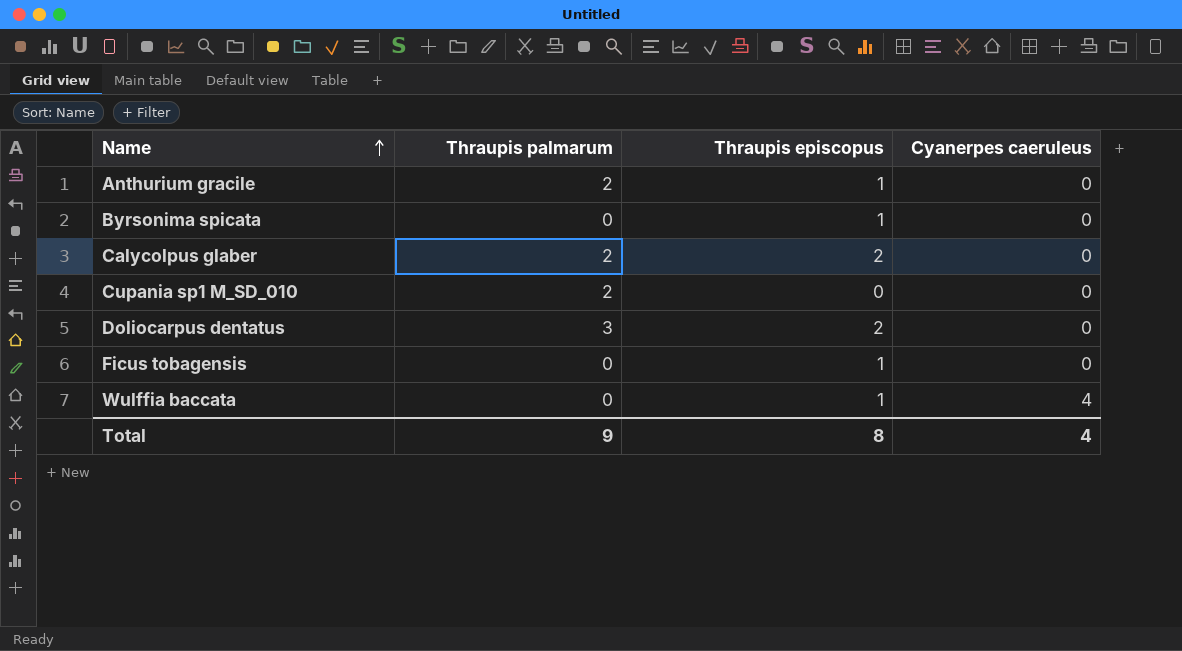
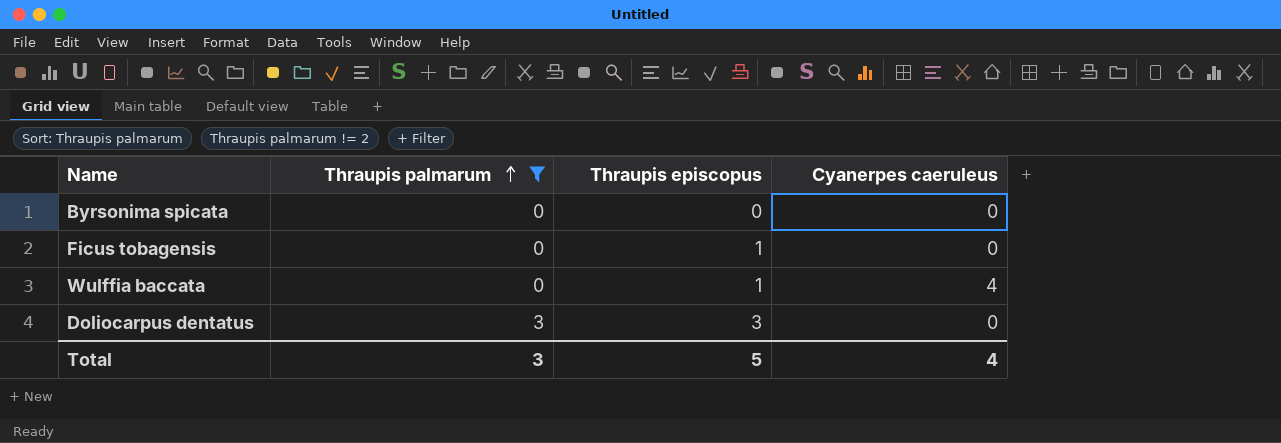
filter: none -> Thraupis palmarum != 2
row order: Name ascending -> Thraupis palmarum ascending
Byrsonima spicata | Thraupis episcopus: 1 -> 0
Doliocarpus dentatus | Thraupis episcopus: 2 -> 3
Total | Thraupis palmarum: 9 -> 3
Total | Thraupis episcopus: 8 -> 5

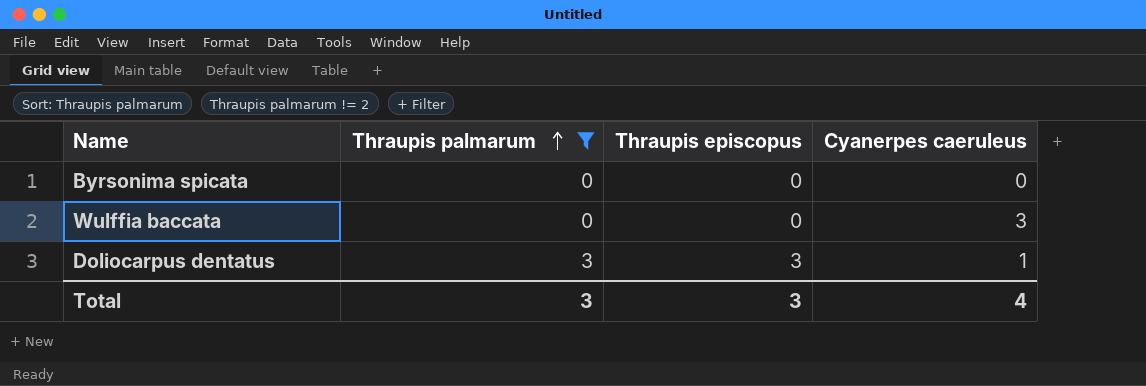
row Ficus tobagensis: 0 | 1 | 0 -> none
Wulffia baccata | Thraupis episcopus: 1 -> 0
Wulffia baccata | Cyanerpes caeruleus: 4 -> 3
Doliocarpus dentatus | Cyanerpes caeruleus: 0 -> 1
Total | Thraupis episcopus: 5 -> 3

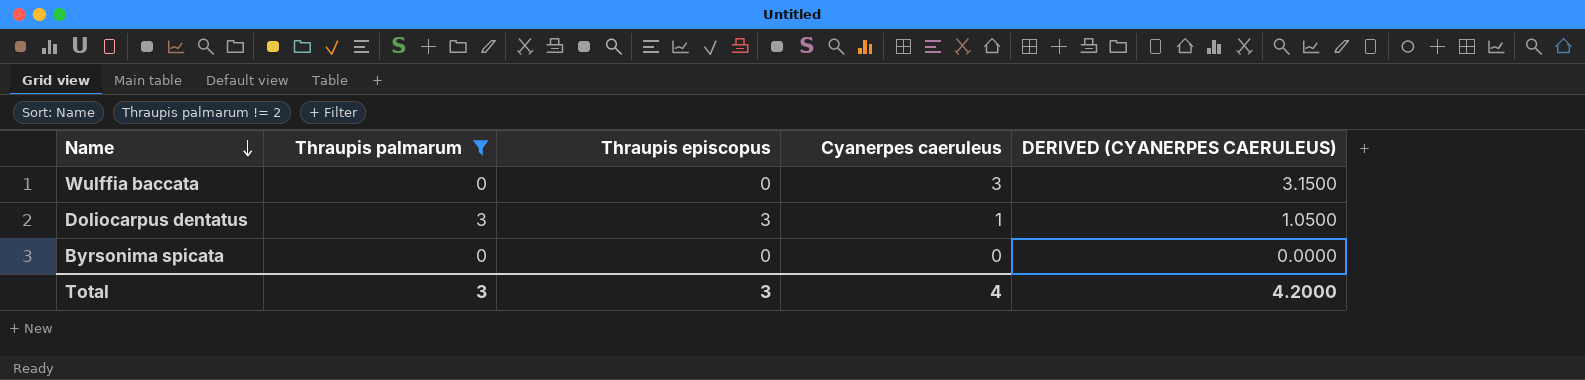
row order: Thraupis palmarum ascending -> Name descending
column DERIVED (CYANERPES CAERULEUS) | formula: none -> [Cyanerpes caeruleus] * 1.05

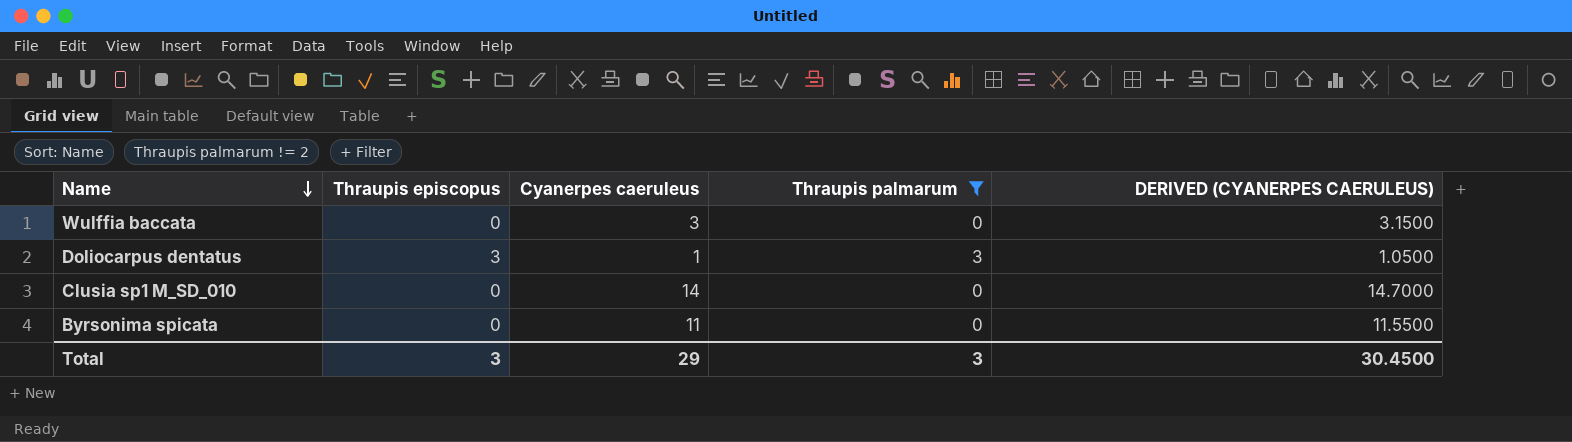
column Thraupis palmarum | position: 2 -> 4
row Clusia sp1 M_SD_010: none -> 0 | 14 | 0 | 14.7000
Byrsonima spicata | Cyanerpes caeruleus: 0 -> 11
Byrsonima spicata | DERIVED (CYANERPES CAERULEUS): 0.0000 -> 11.5500
Total | Cyanerpes caeruleus: 4 -> 29
Total | DERIVED (CYANERPES CAERULEUS): 4.2000 -> 30.4500

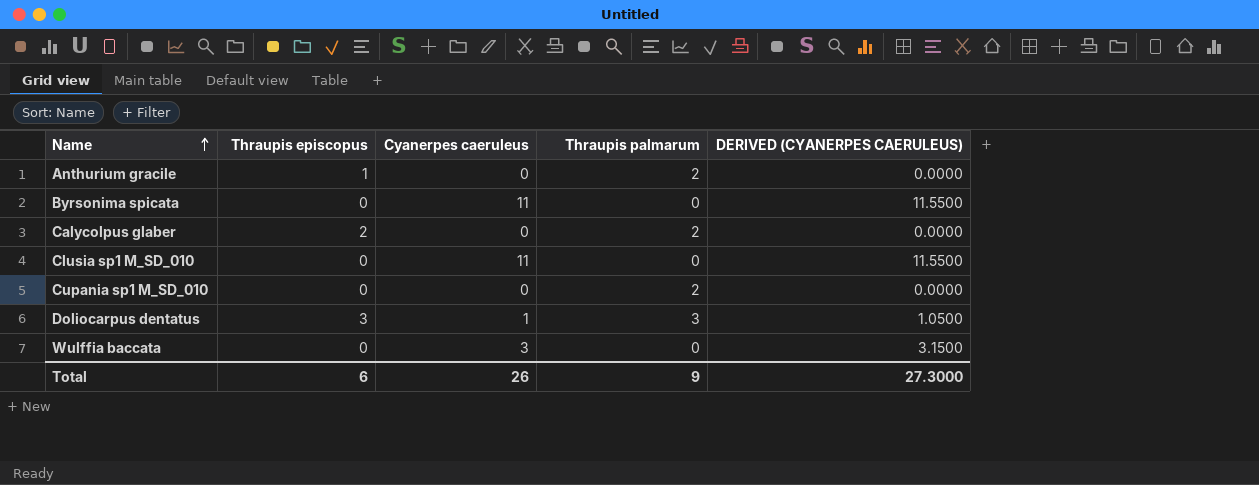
filter: Thraupis palmarum != 2 -> none
row order: Name descending -> Name ascending
Clusia sp1 M_SD_010 | Cyanerpes caeruleus: 14 -> 11
Clusia sp1 M_SD_010 | DERIVED (CYANERPES CAERULEUS): 14.7000 -> 11.5500
Total | Thraupis episcopus: 3 -> 6
Total | Cyanerpes caeruleus: 29 -> 26
Total | Thraupis palmarum: 3 -> 9
Total | DERIVED (CYANERPES CAERULEUS): 30.4500 -> 27.3000

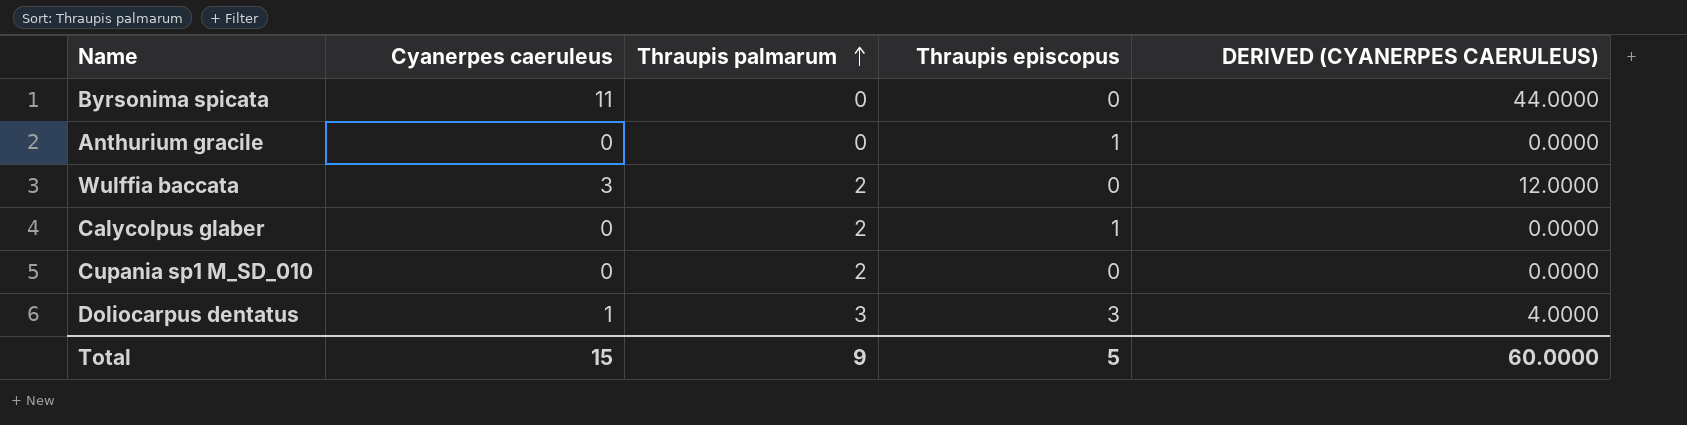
row order: Name ascending -> Thraupis palmarum ascending
column Thraupis episcopus | position: 2 -> 4
column DERIVED (CYANERPES CAERULEUS) | formula: [Cyanerpes caeruleus] * 1.05 -> [Cyanerpes caeruleus] * 4
row Clusia sp1 M_SD_010: 0 | 11 | 0 | 11.5500 -> none
Anthurium gracile | Thraupis palmarum: 2 -> 0
Wulffia baccata | Thraupis palmarum: 0 -> 2
Calycolpus glaber | Thraupis episcopus: 2 -> 1
Total | Cyanerpes caeruleus: 26 -> 15
Total | Thraupis episcopus: 6 -> 5
Total | DERIVED (CYANERPES CAERULEUS): 27.3000 -> 60.0000

